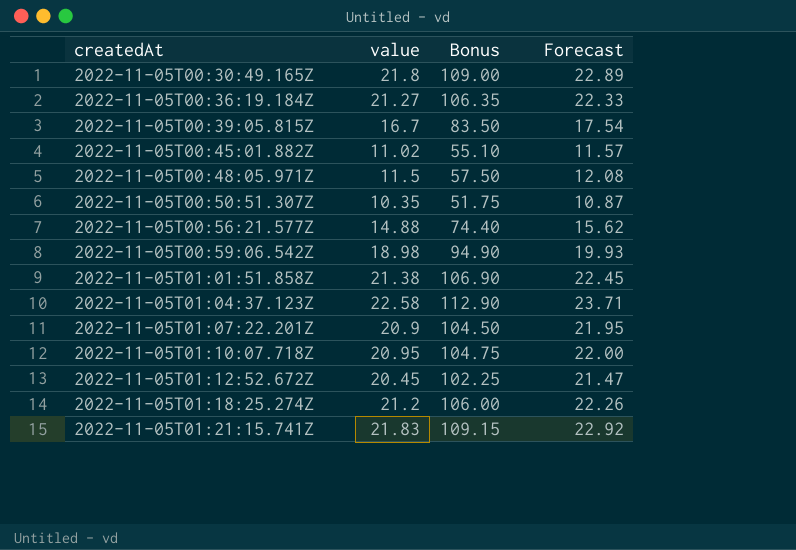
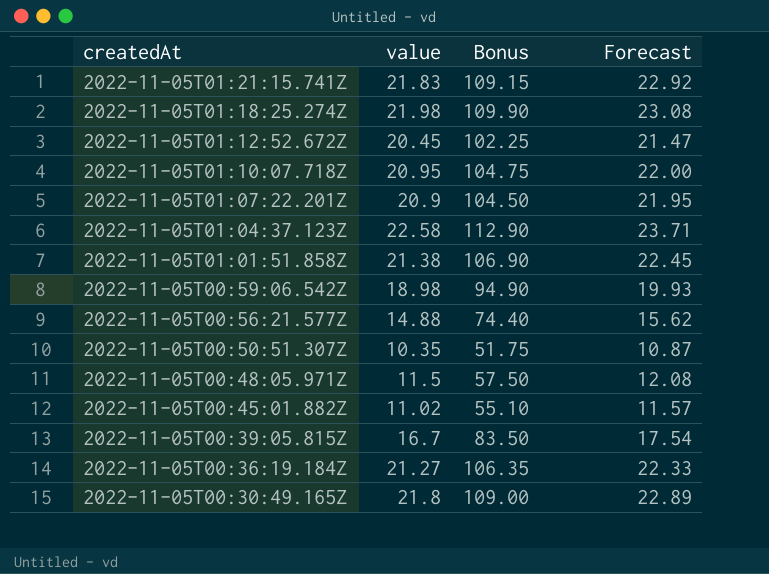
row order: createdAt ascending -> createdAt descending
2022-11-05T01:18:25.274Z | value: 21.2 -> 21.98
2022-11-05T01:18:25.274Z | Bonus: 106.00 -> 109.90
2022-11-05T01:18:25.274Z | Forecast: 22.26 -> 23.08

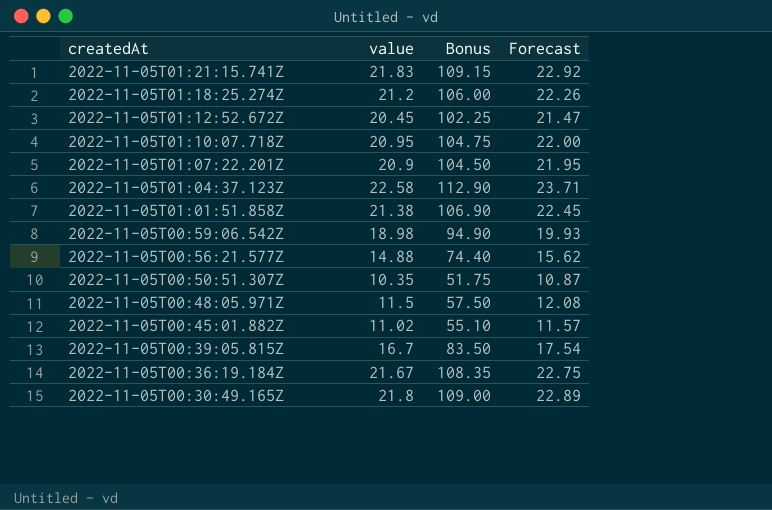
2022-11-05T01:18:25.274Z | value: 21.98 -> 21.2
2022-11-05T01:18:25.274Z | Bonus: 109.90 -> 106.00
2022-11-05T01:18:25.274Z | Forecast: 23.08 -> 22.26
2022-11-05T00:36:19.184Z | value: 21.27 -> 21.67
2022-11-05T00:36:19.184Z | Bonus: 106.35 -> 108.35
2022-11-05T00:36:19.184Z | Forecast: 22.33 -> 22.75

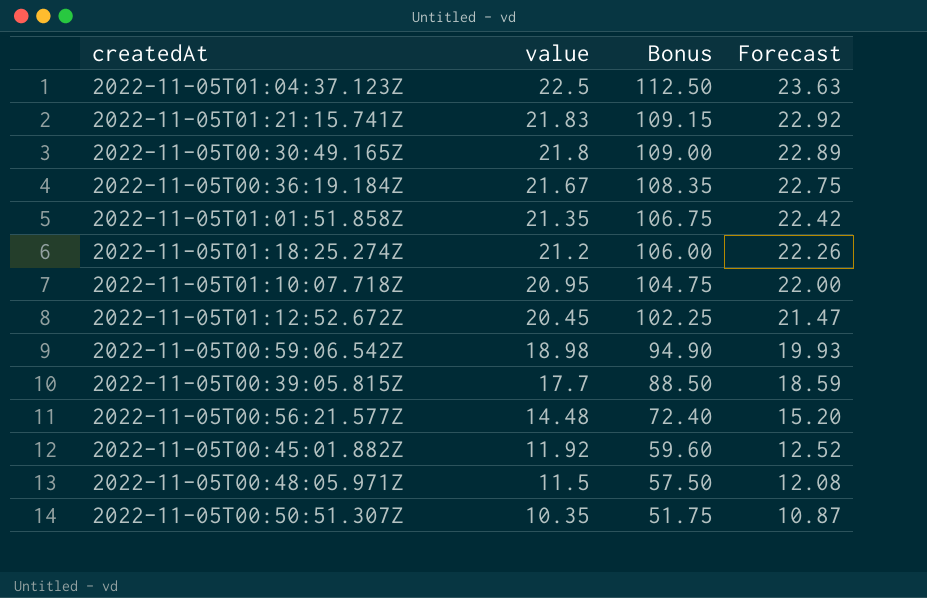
row order: createdAt descending -> value descending
row 2022-11-05T01:07:22.201Z: 20.9 | 104.50 | 21.95 -> none
2022-11-05T01:04:37.123Z | value: 22.58 -> 22.5
2022-11-05T01:04:37.123Z | Bonus: 112.90 -> 112.50
2022-11-05T01:04:37.123Z | Forecast: 23.71 -> 23.63
2022-11-05T01:01:51.858Z | value: 21.38 -> 21.35
2022-11-05T01:01:51.858Z | Bonus: 106.90 -> 106.75
2022-11-05T01:01:51.858Z | Forecast: 22.45 -> 22.42
2022-11-05T00:39:05.815Z | value: 16.7 -> 17.7
2022-11-05T00:39:05.815Z | Bonus: 83.50 -> 88.50
2022-11-05T00:39:05.815Z | Forecast: 17.54 -> 18.59
2022-11-05T00:56:21.577Z | value: 14.88 -> 14.48
2022-11-05T00:56:21.577Z | Bonus: 74.40 -> 72.40
2022-11-05T00:56:21.577Z | Forecast: 15.62 -> 15.20
2022-11-05T00:45:01.882Z | value: 11.02 -> 11.92
2022-11-05T00:45:01.882Z | Bonus: 55.10 -> 59.60
2022-11-05T00:45:01.882Z | Forecast: 11.57 -> 12.52

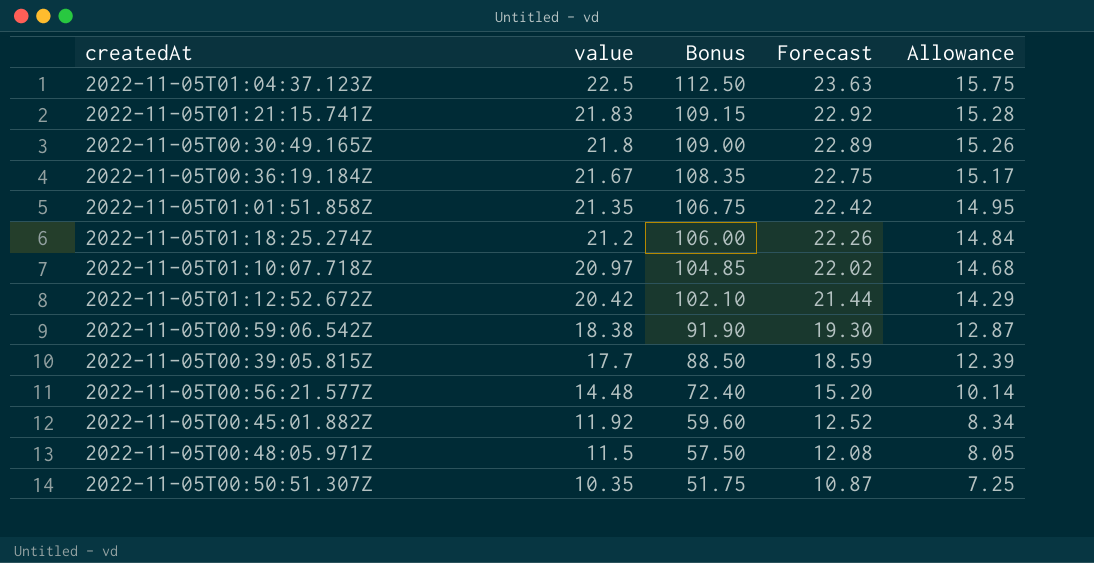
column Allowance | formula: none -> [value] * 0.7
2022-11-05T01:10:07.718Z | value: 20.95 -> 20.97
2022-11-05T01:10:07.718Z | Bonus: 104.75 -> 104.85
2022-11-05T01:10:07.718Z | Forecast: 22.00 -> 22.02
2022-11-05T01:12:52.672Z | value: 20.45 -> 20.42
2022-11-05T01:12:52.672Z | Bonus: 102.25 -> 102.10
2022-11-05T01:12:52.672Z | Forecast: 21.47 -> 21.44
2022-11-05T00:59:06.542Z | value: 18.98 -> 18.38
2022-11-05T00:59:06.542Z | Bonus: 94.90 -> 91.90
2022-11-05T00:59:06.542Z | Forecast: 19.93 -> 19.30

